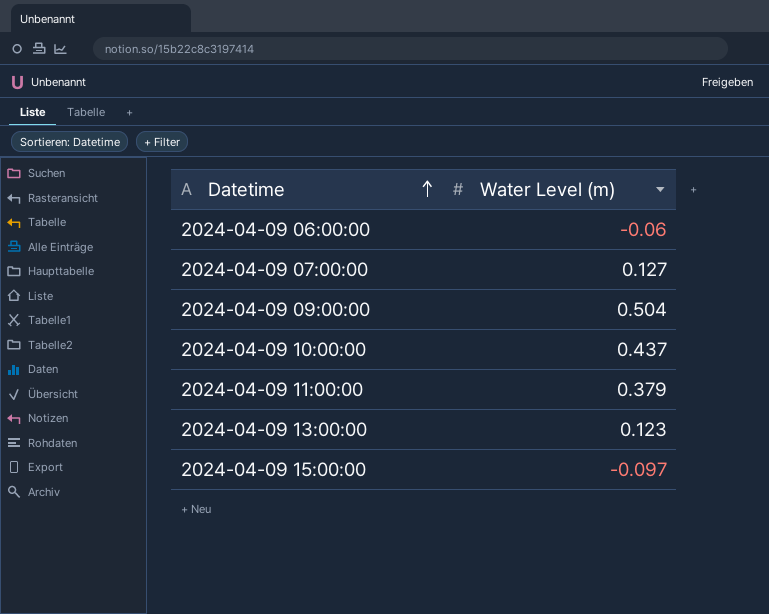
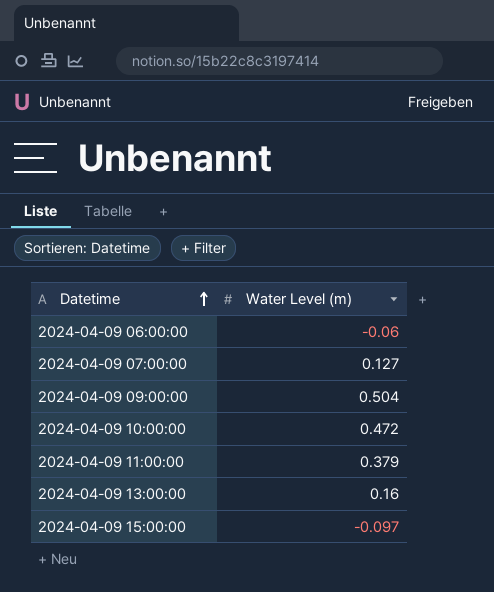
2024-04-09 10:00:00 | Water Level (m): 0.437 -> 0.472
2024-04-09 13:00:00 | Water Level (m): 0.123 -> 0.16

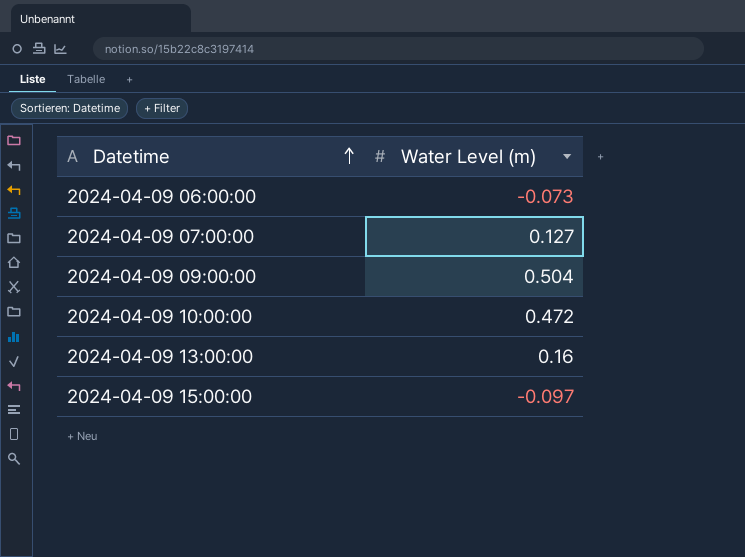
row 2024-04-09 11:00:00: 0.379 -> none
2024-04-09 06:00:00 | Water Level (m): -0.06 -> -0.073

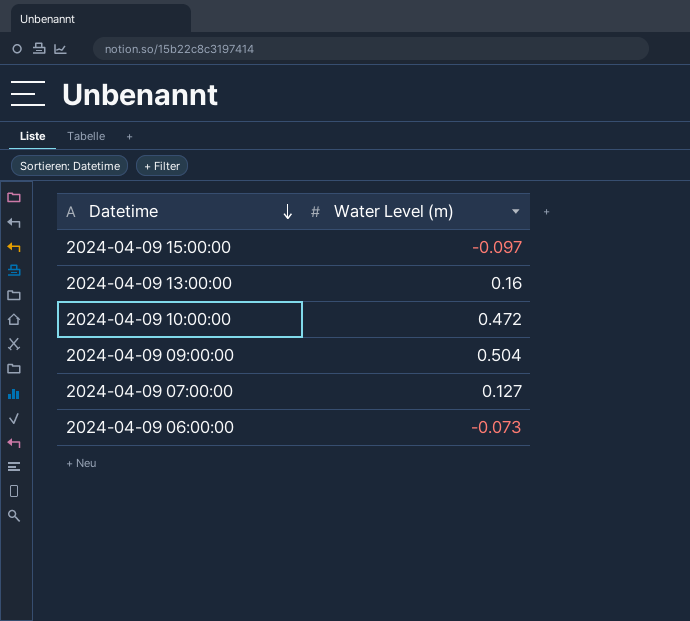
row order: Datetime ascending -> Datetime descending

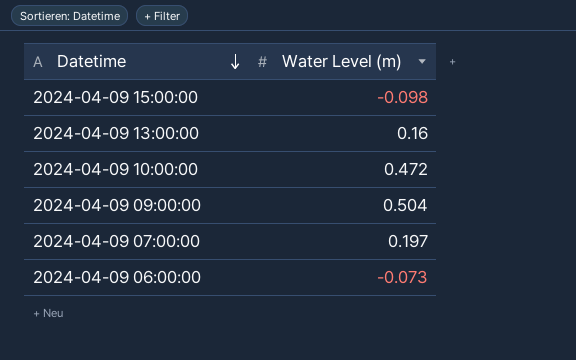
2024-04-09 15:00:00 | Water Level (m): -0.097 -> -0.098
2024-04-09 07:00:00 | Water Level (m): 0.127 -> 0.197

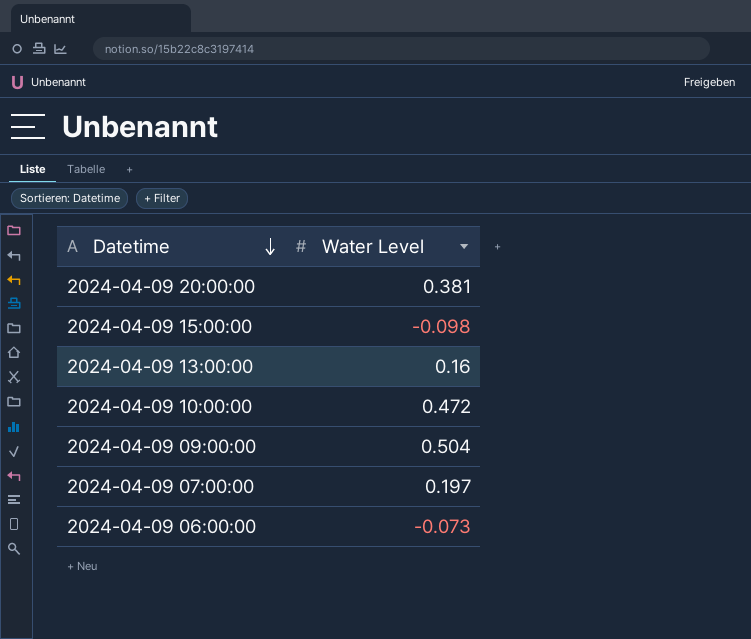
column name: Water Level (m) -> Water Level
row 2024-04-09 20:00:00: none -> 0.381

